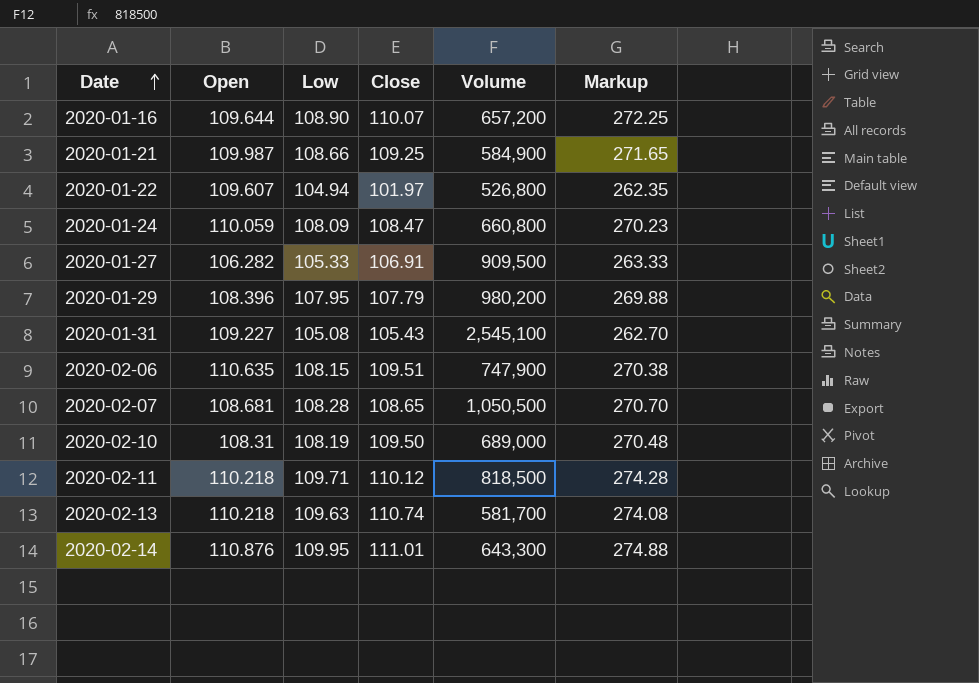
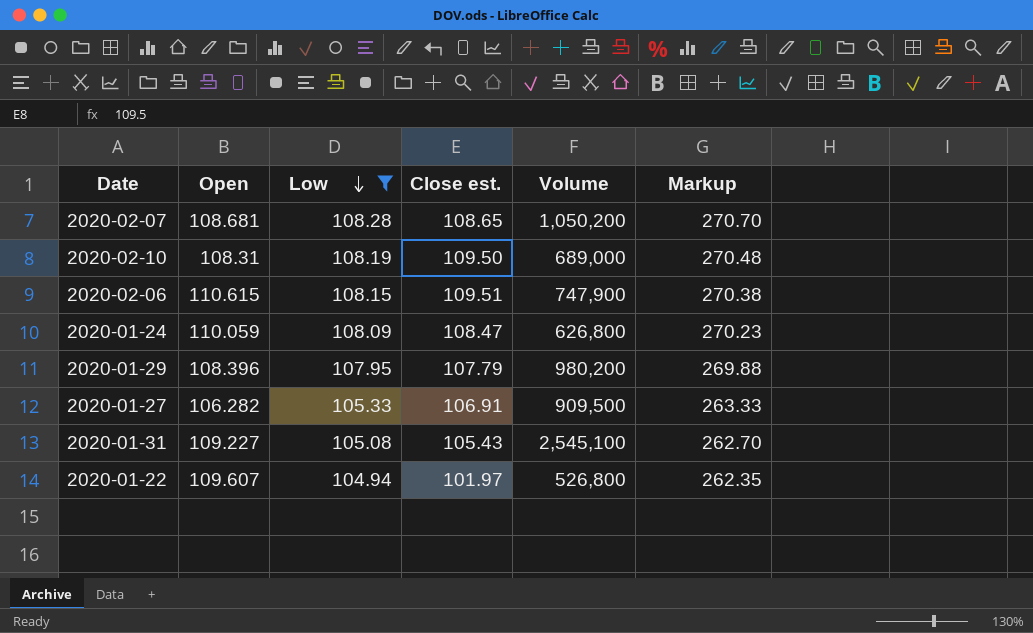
filter: none -> Low <= 108.28
row order: Date ascending -> Low descending
column name: Close -> Close est.
2020-02-07 | Volume: 1,050,500 -> 1,050,200
2020-02-06 | Open: 110.635 -> 110.615
2020-01-24 | Volume: 660,800 -> 626,800

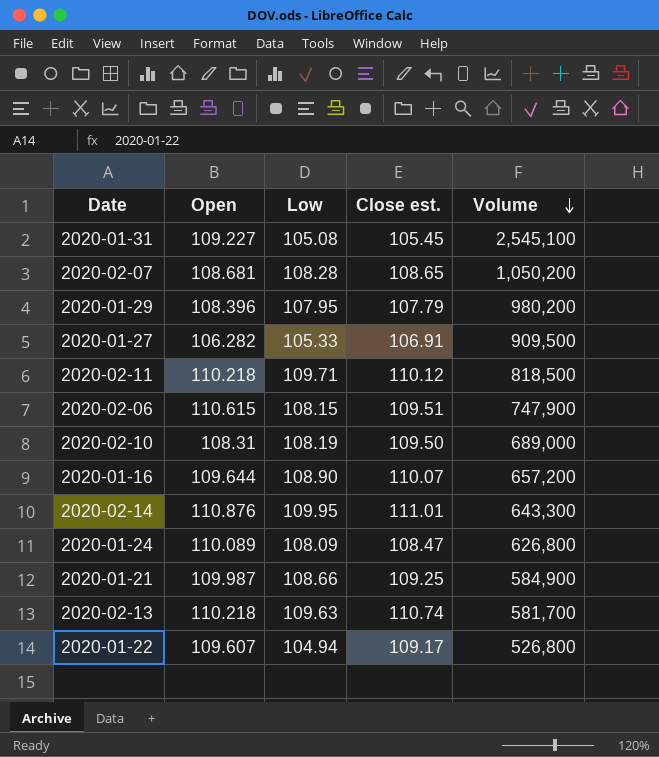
filter: Low <= 108.28 -> none
row order: Low descending -> Volume descending
column Markup | formula: [Low] * 2.5 -> none
2020-01-31 | Close est.: 105.43 -> 105.45
2020-01-24 | Open: 110.059 -> 110.089
2020-01-22 | Close est.: 101.97 -> 109.17

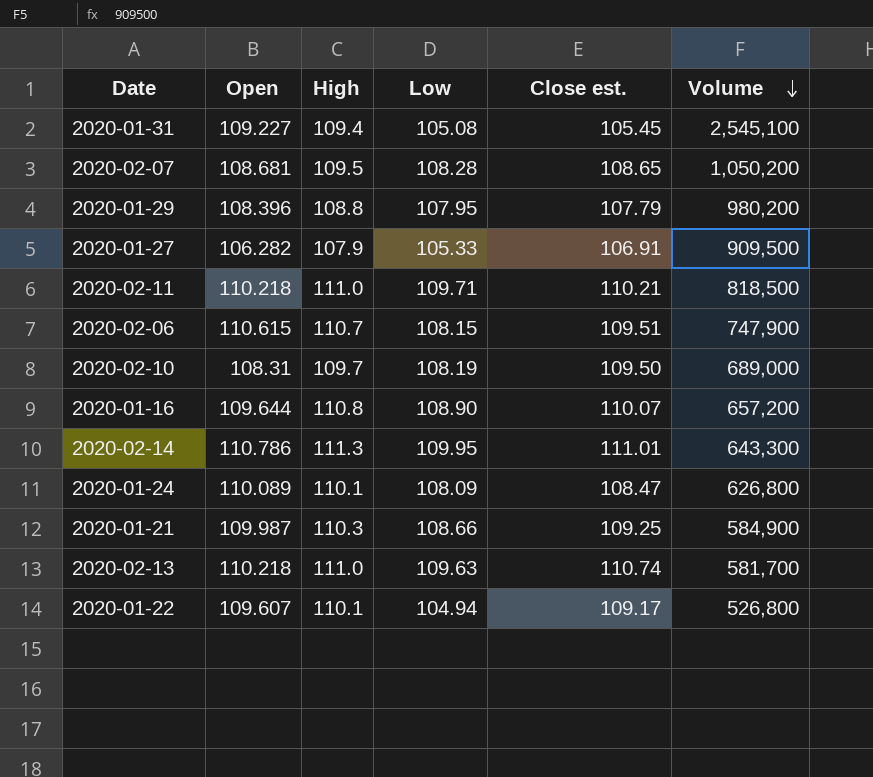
column High | position: none -> 3
2020-02-11 | Close est.: 110.12 -> 110.21
2020-02-14 | Open: 110.876 -> 110.786

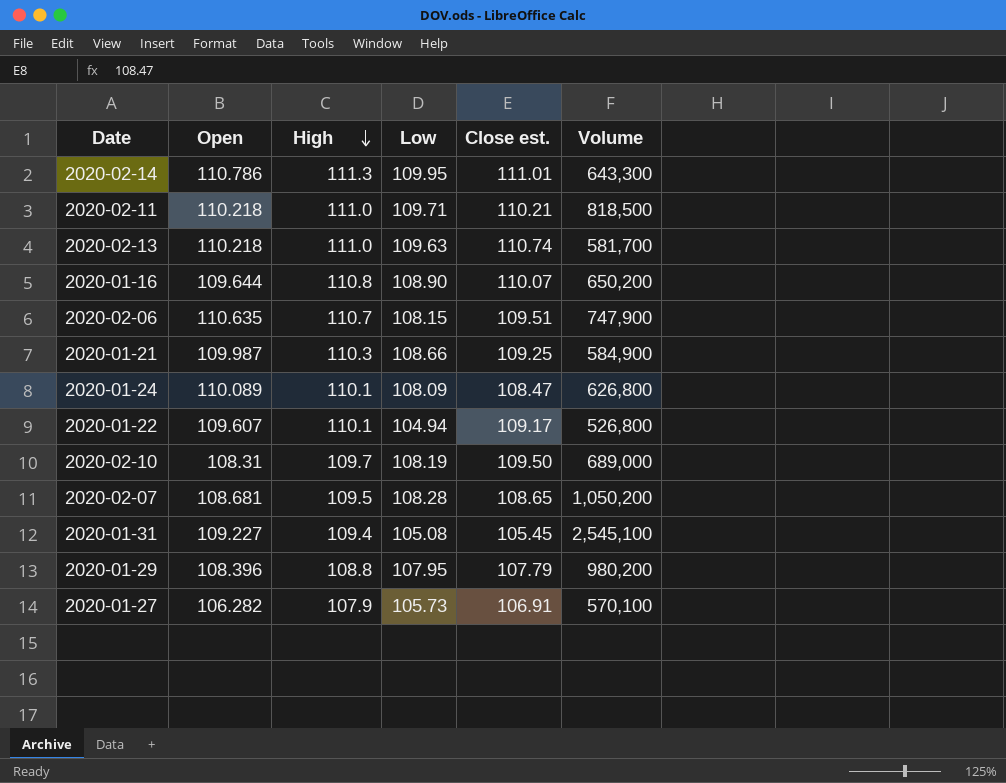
row order: Volume descending -> High descending
2020-01-16 | Volume: 657,200 -> 650,200
2020-02-06 | Open: 110.615 -> 110.635
2020-01-27 | Low: 105.33 -> 105.73
2020-01-27 | Volume: 909,500 -> 570,100

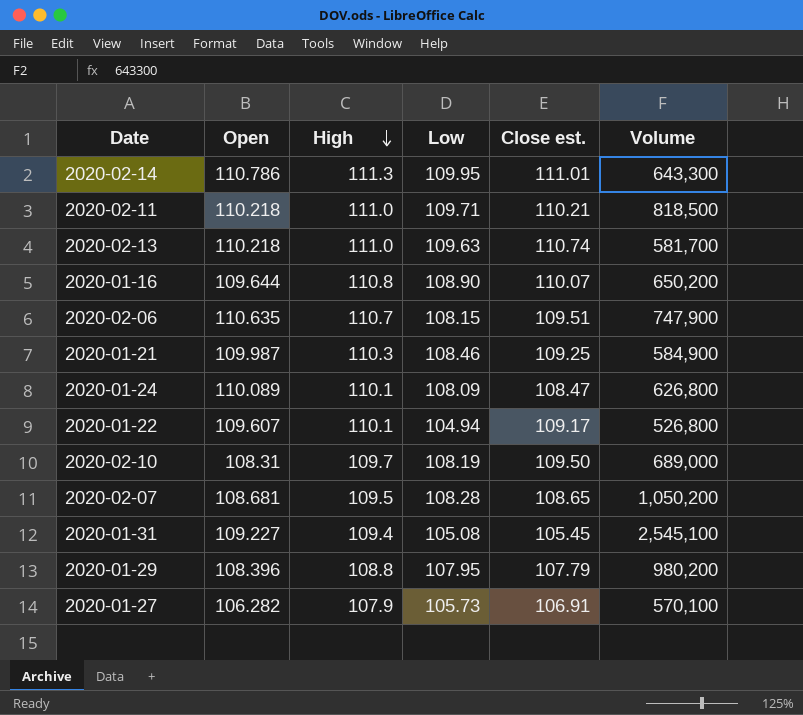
2020-01-21 | Low: 108.66 -> 108.46

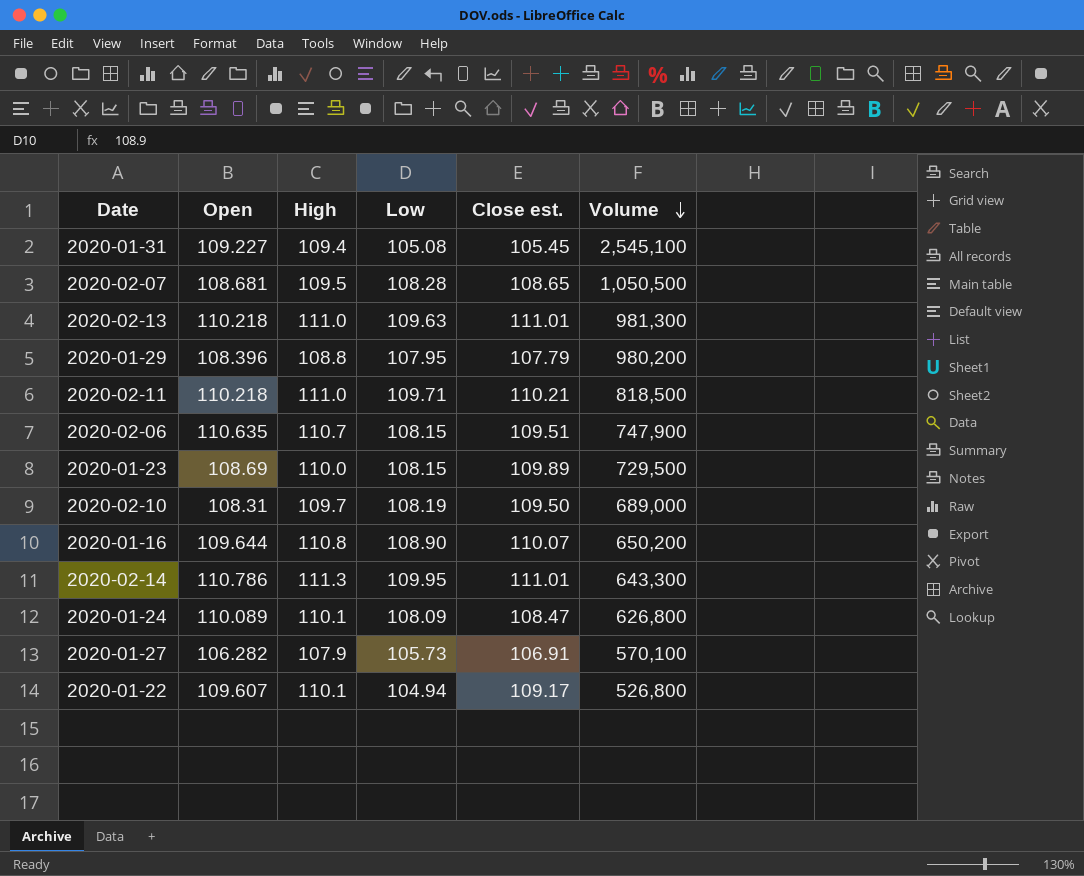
row order: High descending -> Volume descending
row 2020-01-21: 109.987 | 110.3 | 108.46 | 109.25 | 584,900 -> none
2020-02-07 | Volume: 1,050,200 -> 1,050,500
2020-02-13 | Close est.: 110.74 -> 111.01
2020-02-13 | Volume: 581,700 -> 981,300
row 2020-01-23: none -> 108.69 | 110.0 | 108.15 | 109.89 | 729,500

